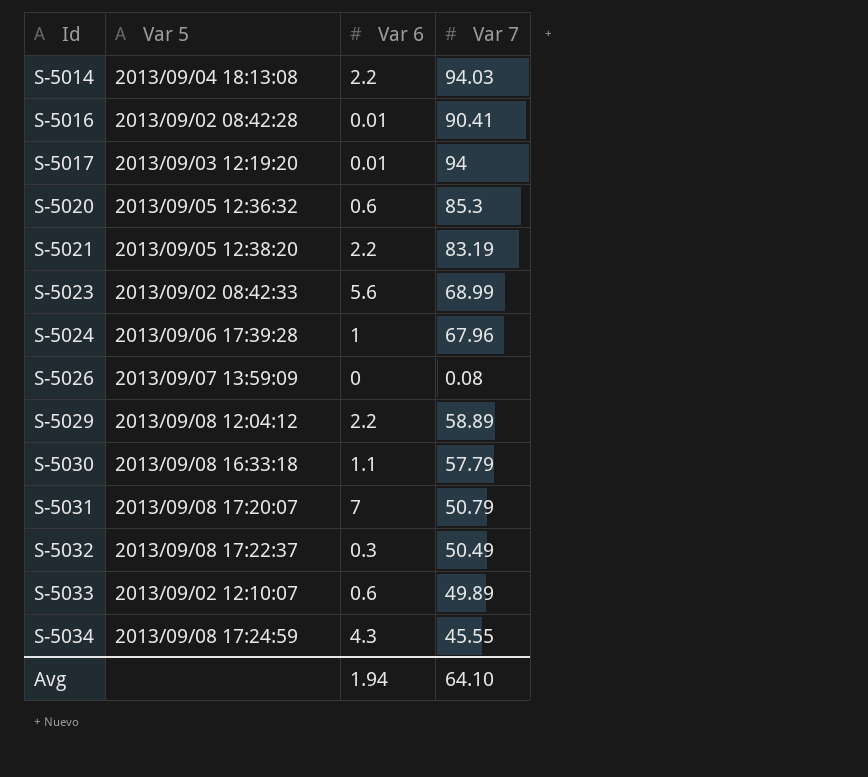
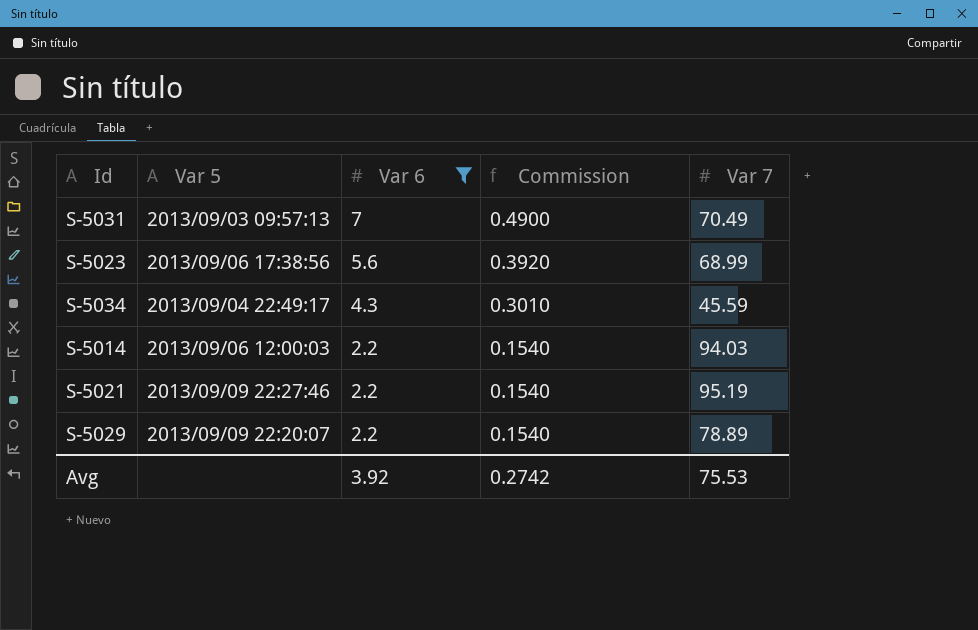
filter: none -> Var 6 >= 2.2
row order: Id ascending -> Var 6 descending
column Commission | formula: none -> [Var 6] * 0.07
S-5031 | Var 5: 2013/09/08 17:20:07 -> 2013/09/03 09:57:13
S-5031 | Var 7: 50.79 -> 70.49
S-5023 | Var 5: 2013/09/02 08:42:33 -> 2013/09/06 17:38:56
S-5034 | Var 5: 2013/09/08 17:24:59 -> 2013/09/04 22:49:17
S-5034 | Var 7: 45.55 -> 45.59
S-5014 | Var 5: 2013/09/04 18:13:08 -> 2013/09/06 12:00:03
S-5021 | Var 5: 2013/09/05 12:38:20 -> 2013/09/09 22:27:46
S-5021 | Var 7: 83.19 -> 95.19
S-5029 | Var 5: 2013/09/08 12:04:12 -> 2013/09/09 22:20:07
S-5029 | Var 7: 58.89 -> 78.89
Avg | Var 6: 1.94 -> 3.92
Avg | Var 7: 64.10 -> 75.53

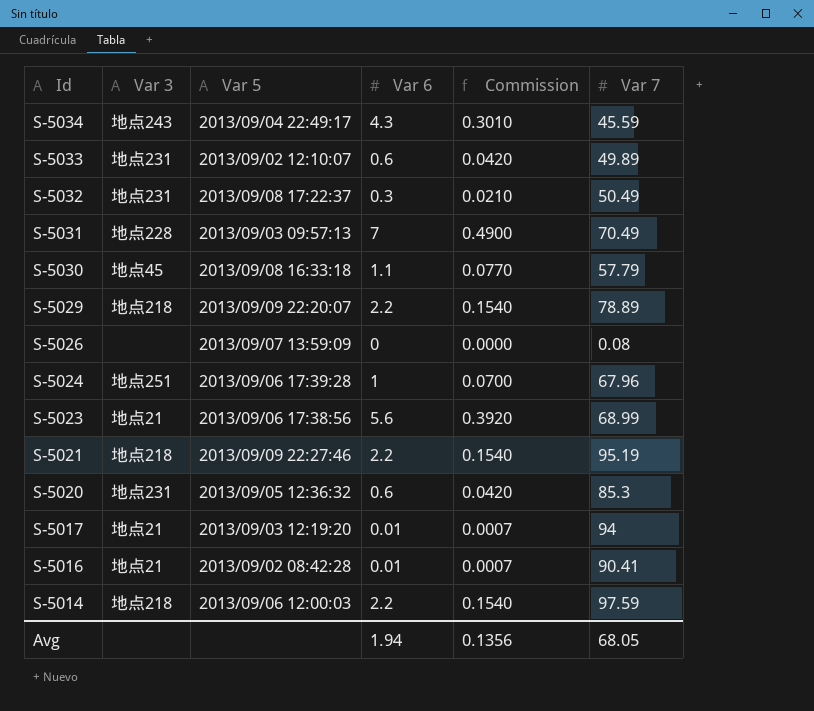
filter: Var 6 >= 2.2 -> none
row order: Var 6 descending -> Id descending
column Var 3 | position: none -> 2
S-5014 | Var 7: 94.03 -> 97.59
Avg | Var 6: 3.92 -> 1.94
Avg | Commission: 0.2742 -> 0.1356
Avg | Var 7: 75.53 -> 68.05

